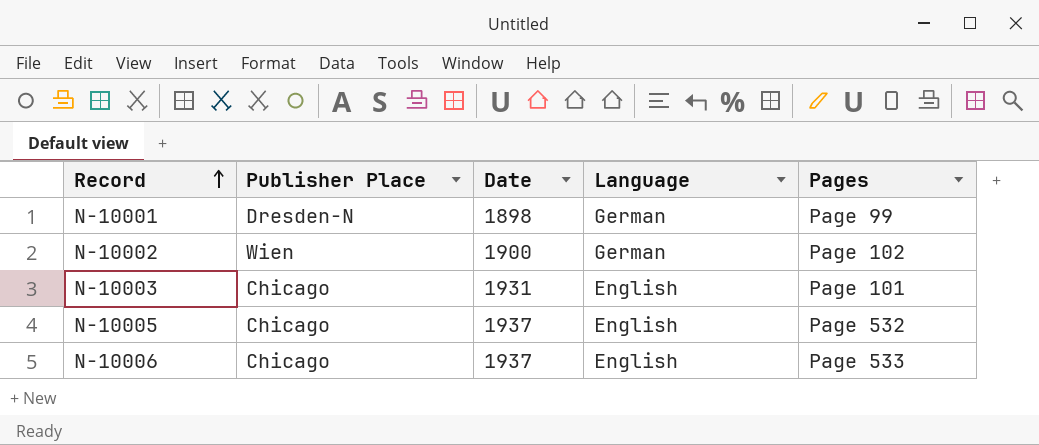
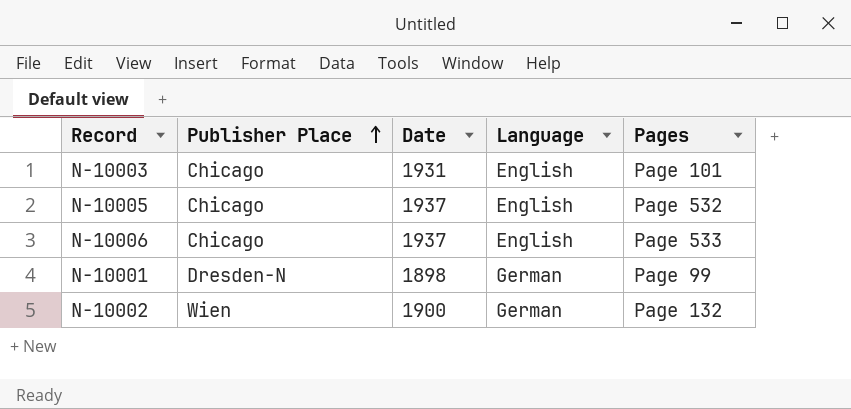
row order: Record ascending -> Publisher Place ascending
N-10002 | Pages: Page 102 -> Page 132

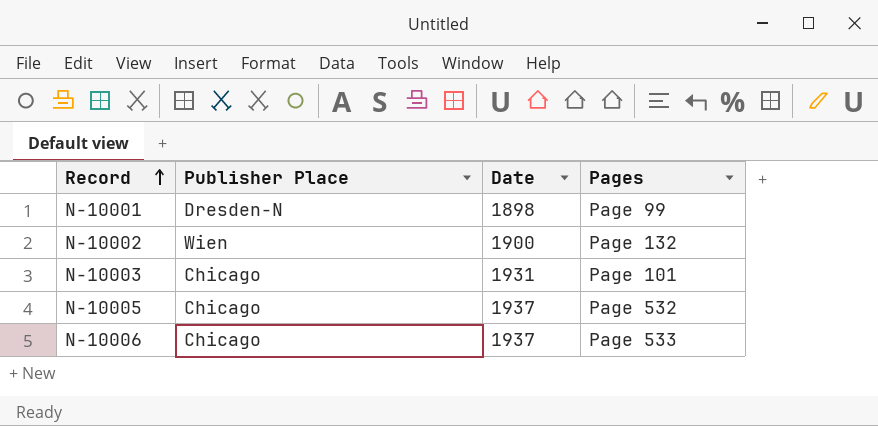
row order: Publisher Place ascending -> Record ascending
column Language | position: 4 -> none

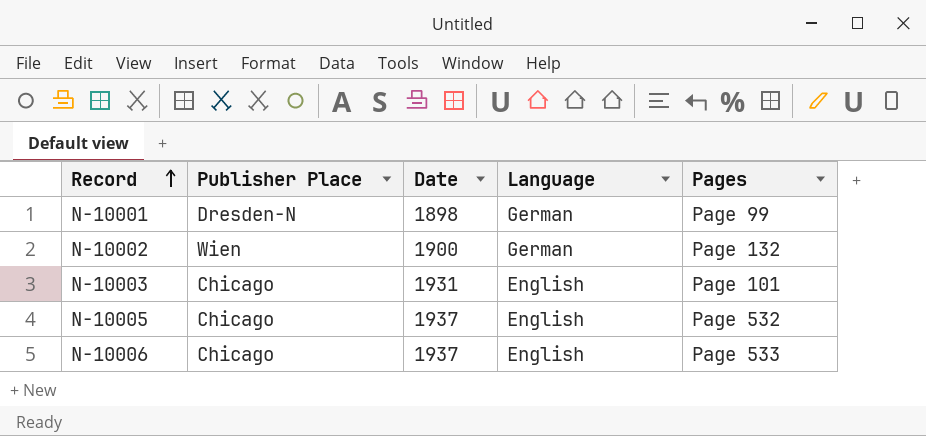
column Language | position: none -> 4

